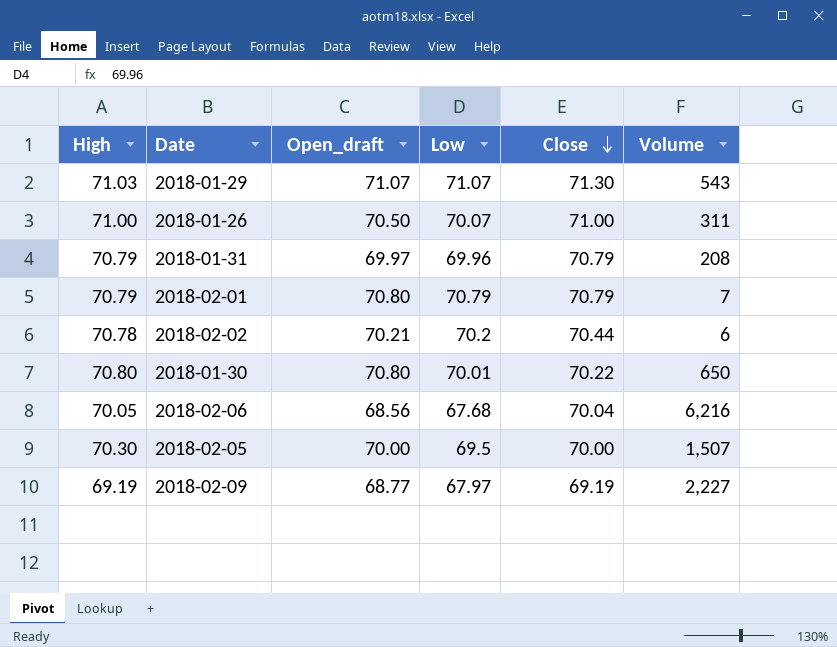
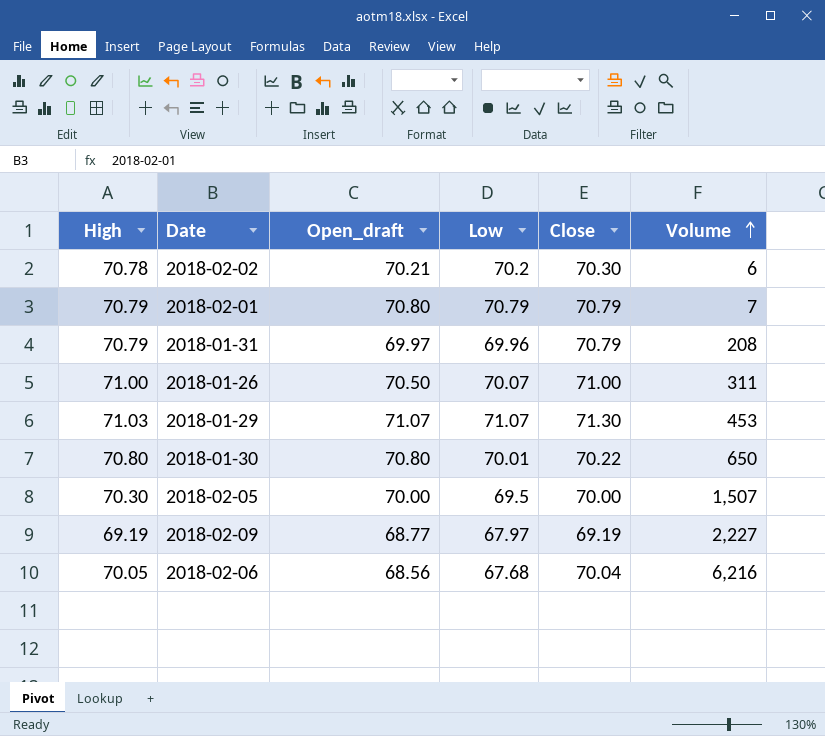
row order: Close descending -> Volume ascending
2018-02-02 | Close: 70.44 -> 70.30
2018-01-29 | Volume: 543 -> 453

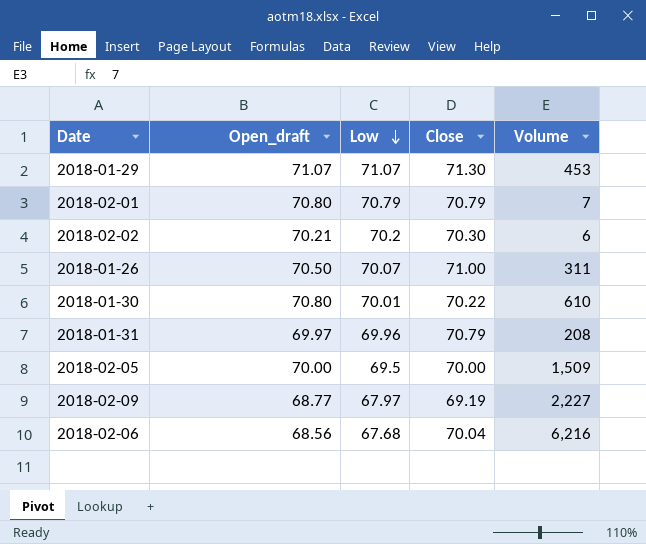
row order: Volume ascending -> Low descending
column High | position: 1 -> none
2018-01-30 | Volume: 650 -> 610
2018-02-05 | Volume: 1,507 -> 1,509

